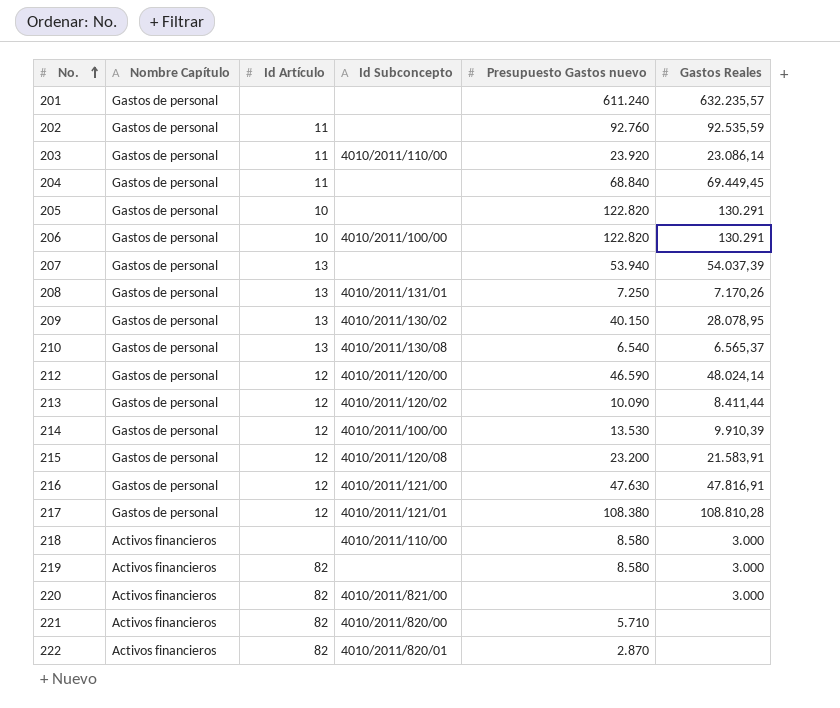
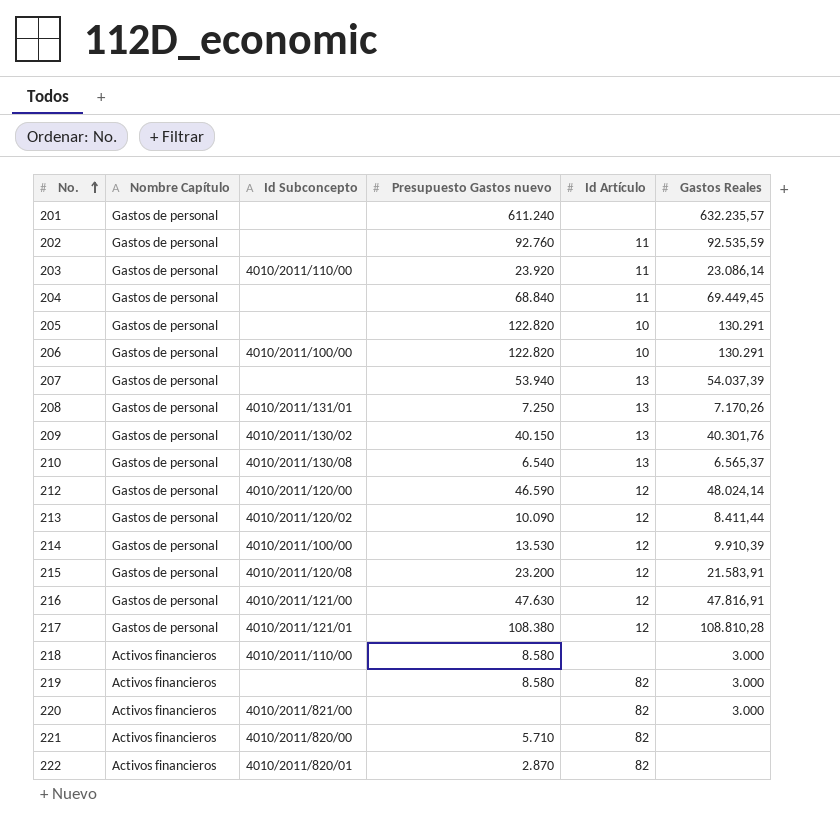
column Id Artículo | position: 3 -> 5
209 | Gastos Reales: 28.078,95 -> 40.301,76

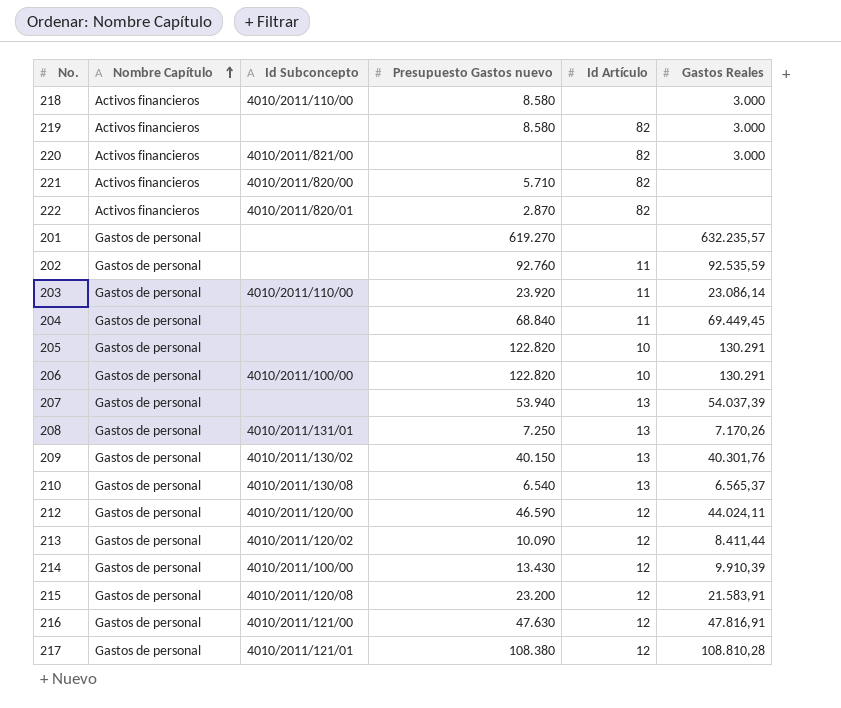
row order: No. ascending -> Nombre Capítulo ascending
201 | Presupuesto Gastos nuevo: 611.240 -> 619.270
212 | Gastos Reales: 48.024,14 -> 44.024,11
214 | Presupuesto Gastos nuevo: 13.530 -> 13.430

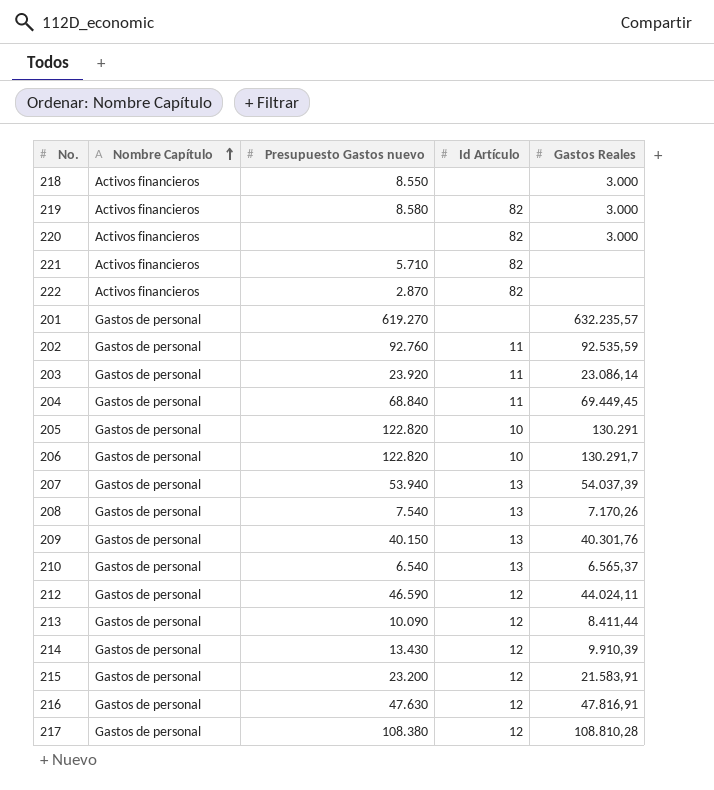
column Id Subconcepto | position: 3 -> none
218 | Presupuesto Gastos nuevo: 8.580 -> 8.550
206 | Gastos Reales: 130.291 -> 130.291,7
208 | Presupuesto Gastos nuevo: 7.250 -> 7.540

